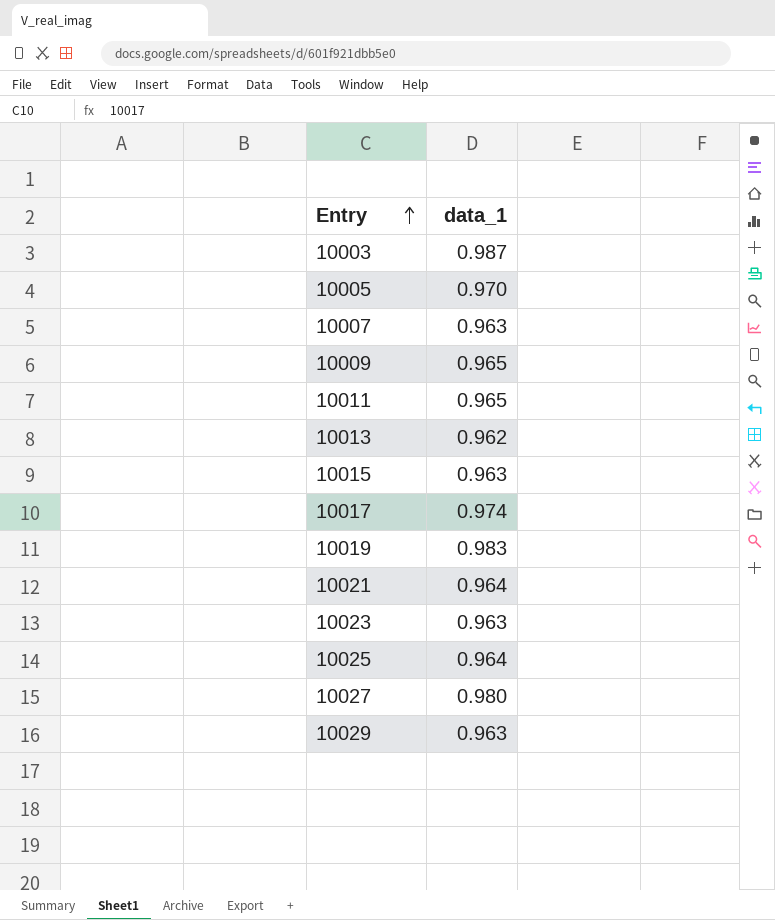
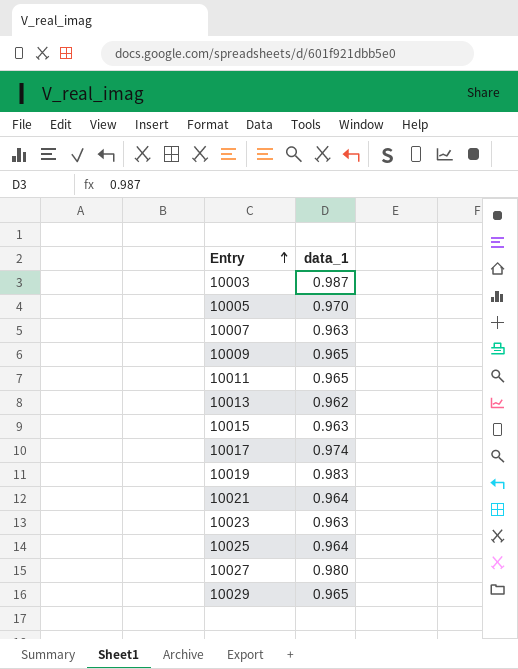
10029 | data_1: 0.963 -> 0.965

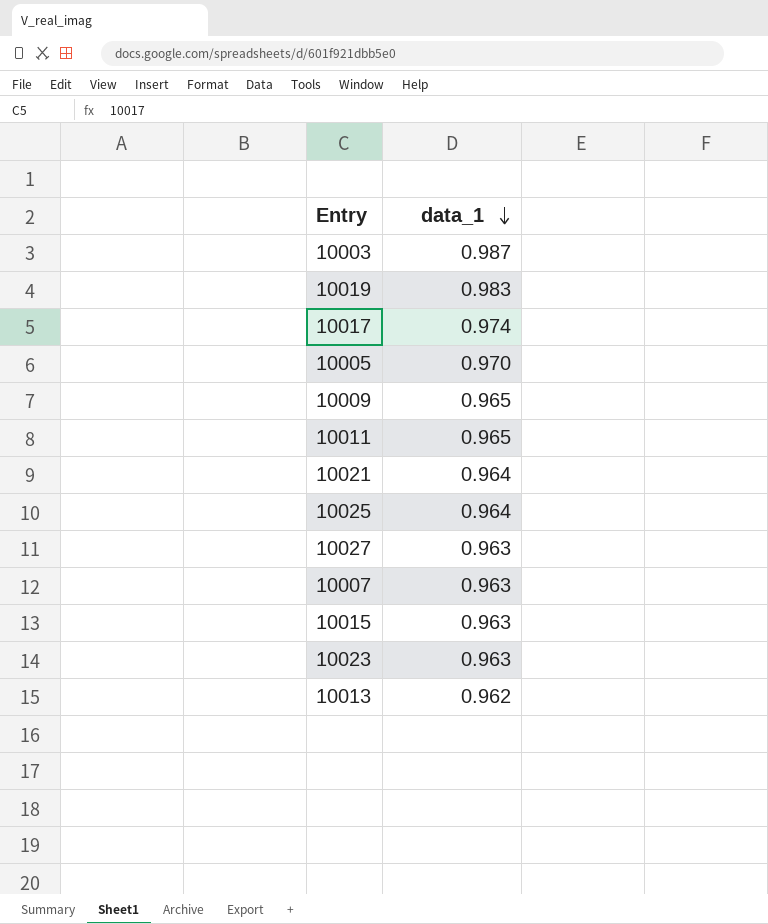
row order: Entry ascending -> data_1 descending
row 10029: 0.965 -> none
10027 | data_1: 0.980 -> 0.963

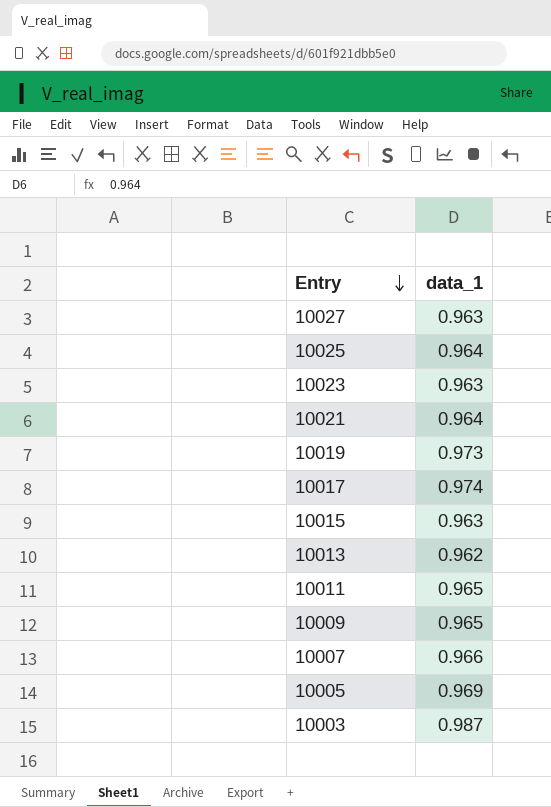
row order: data_1 descending -> Entry descending
10019 | data_1: 0.983 -> 0.973
10007 | data_1: 0.963 -> 0.966
10005 | data_1: 0.970 -> 0.969

